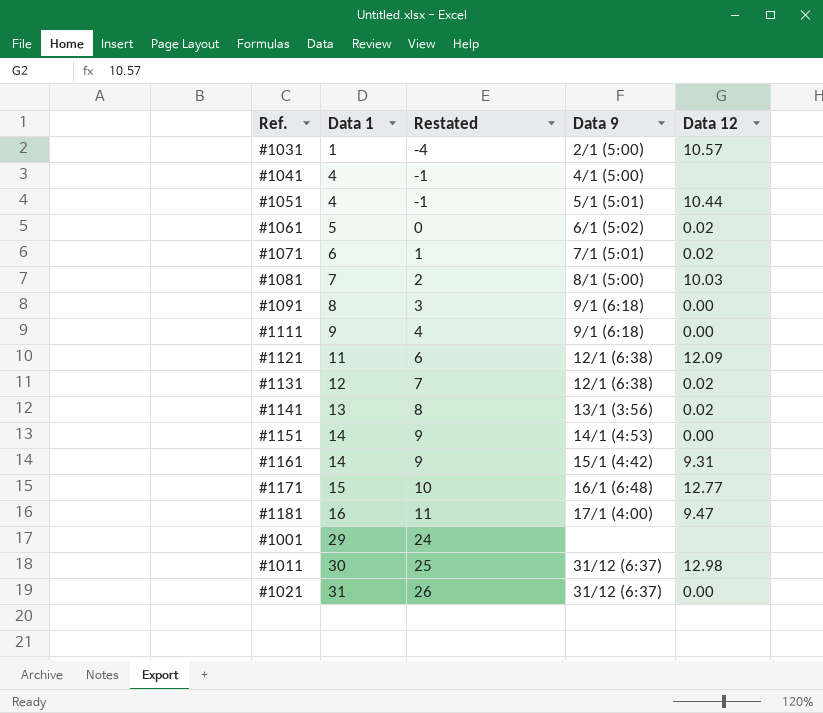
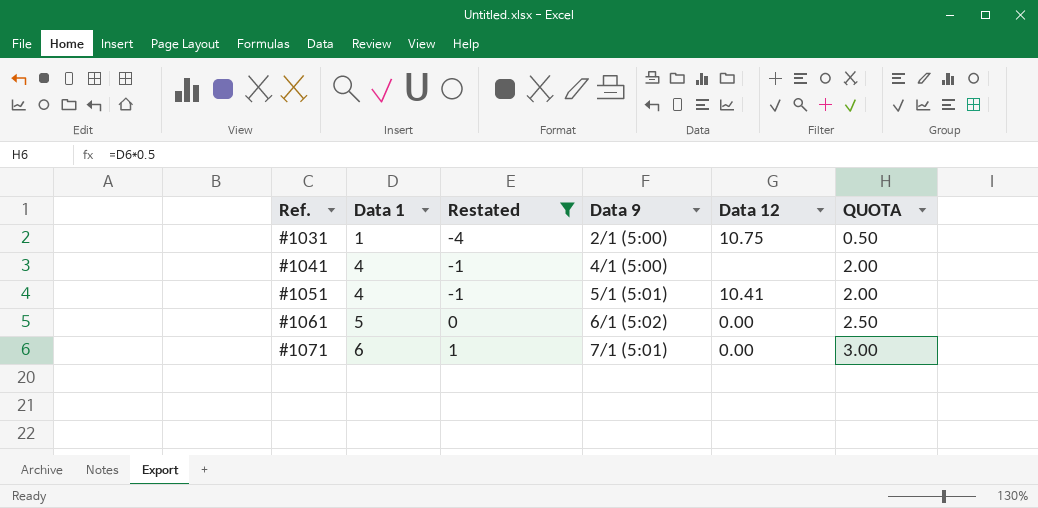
filter: none -> Restated <= 1
column QUOTA | formula: none -> [Data 1] * 0.5
#1031 | Data 12: 10.57 -> 10.75
#1051 | Data 12: 10.44 -> 10.41
#1061 | Data 12: 0.02 -> 0.00
#1071 | Data 12: 0.02 -> 0.00

